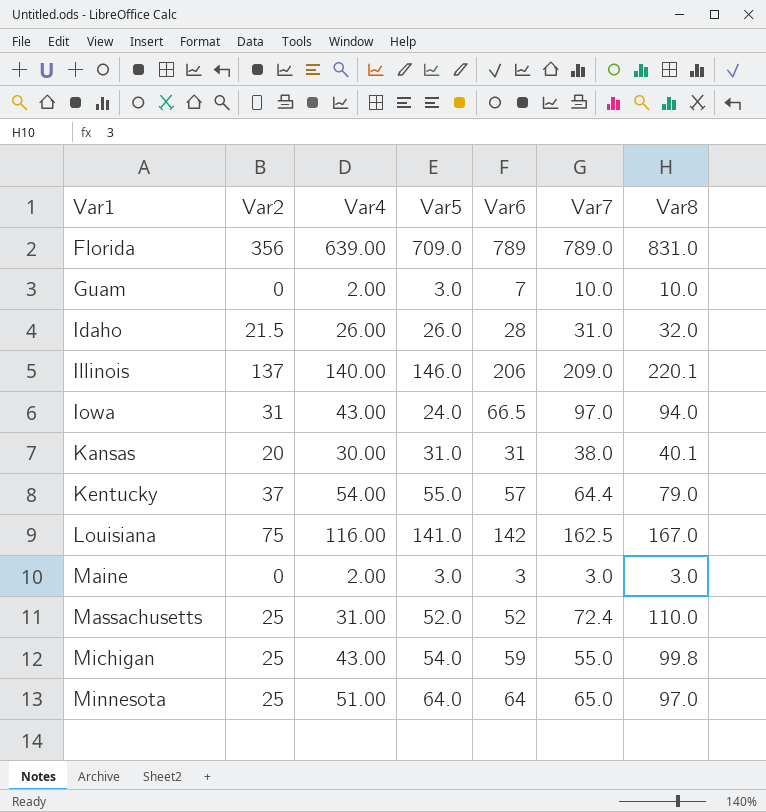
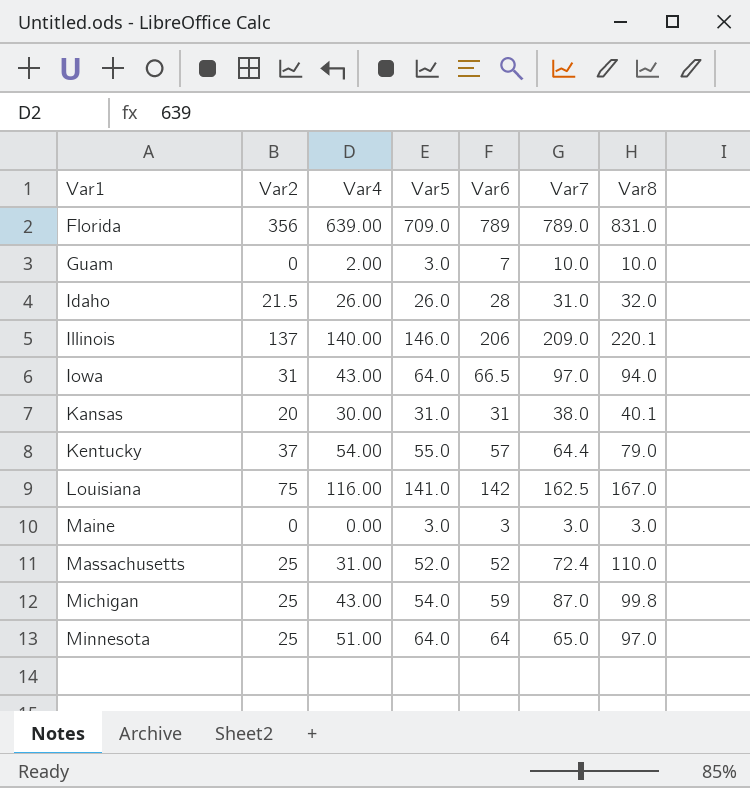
Iowa | Var5: 24.0 -> 64.0
Maine | Var4: 2.00 -> 0.00
Michigan | Var7: 55.0 -> 87.0

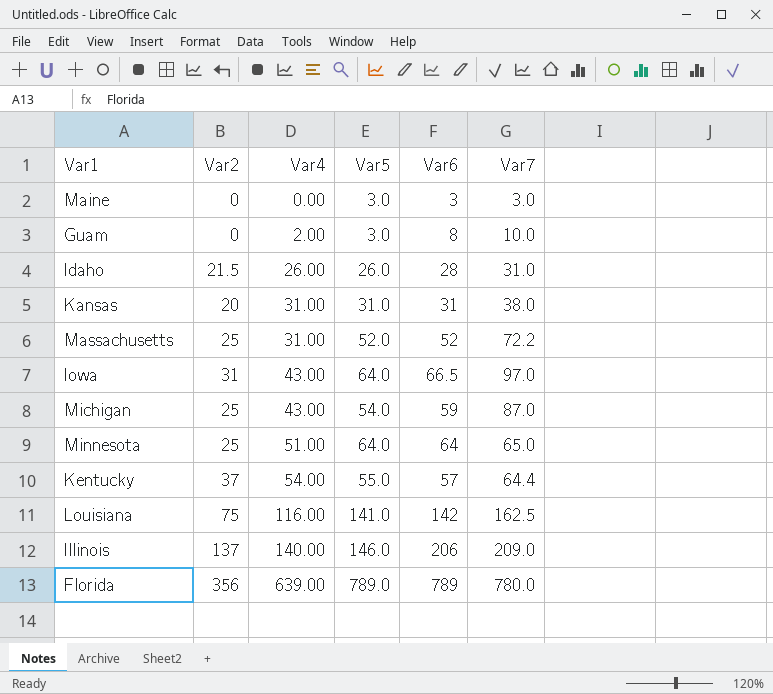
row order: Var1 ascending -> Var4 ascending
column Var8 | position: 7 -> none
Guam | Var6: 7 -> 8
Kansas | Var4: 30.00 -> 31.00
Massachusetts | Var7: 72.4 -> 72.2
Florida | Var5: 709.0 -> 789.0
Florida | Var7: 789.0 -> 780.0

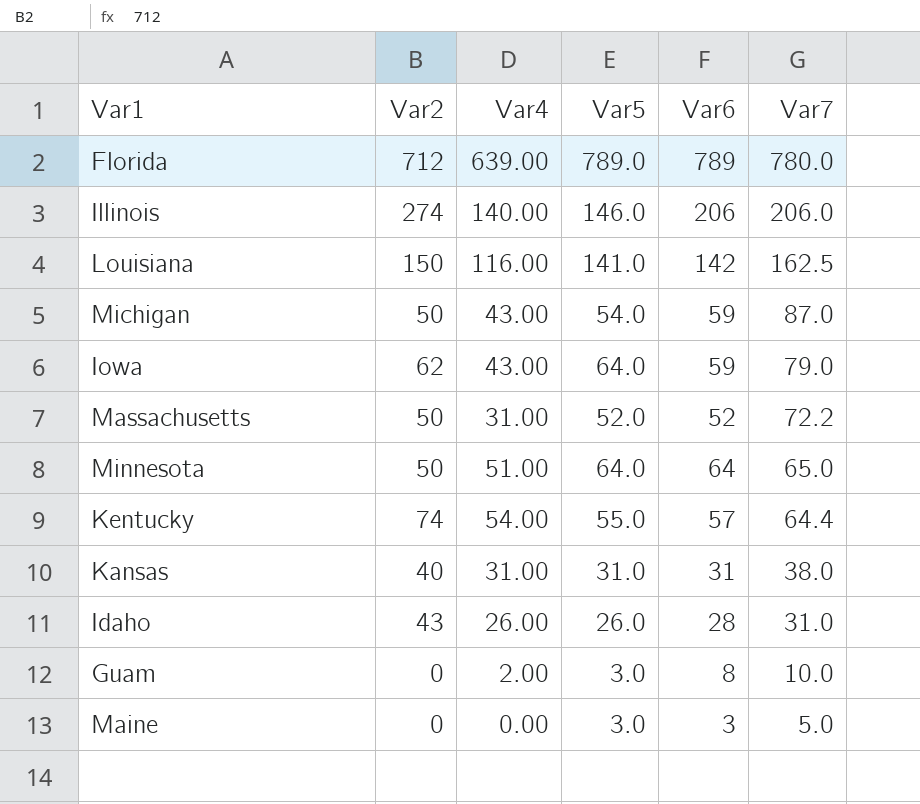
row order: Var4 ascending -> Var7 descending
Florida | Var2: 356 -> 712
Illinois | Var2: 137 -> 274
Illinois | Var7: 209.0 -> 206.0
Louisiana | Var2: 75 -> 150
Michigan | Var2: 25 -> 50
Iowa | Var2: 31 -> 62
Iowa | Var6: 66.5 -> 59
Iowa | Var7: 97.0 -> 79.0
Massachusetts | Var2: 25 -> 50
Minnesota | Var2: 25 -> 50
Kentucky | Var2: 37 -> 74
Kansas | Var2: 20 -> 40
Idaho | Var2: 21.5 -> 43
Maine | Var7: 3.0 -> 5.0

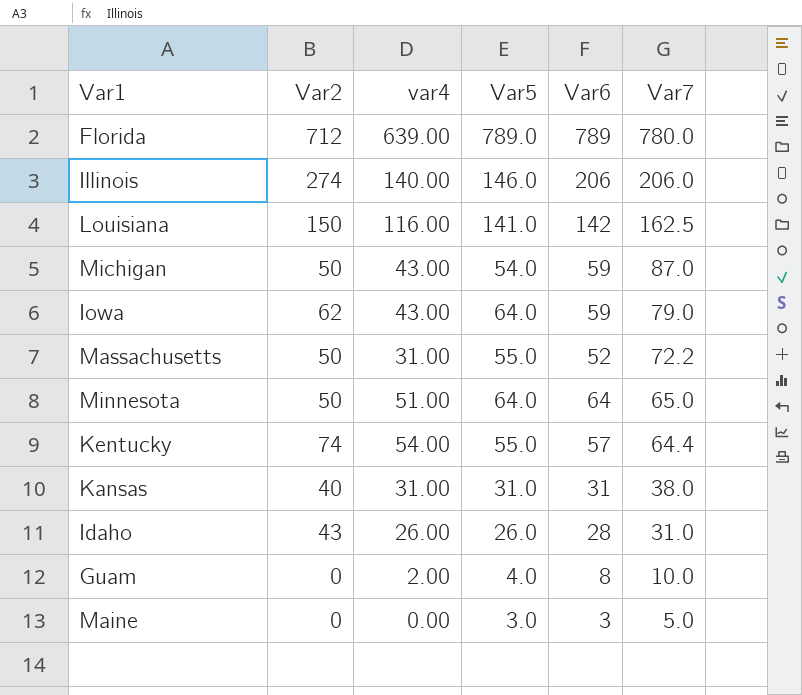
column name: Var4 -> var4
Massachusetts | Var5: 52.0 -> 55.0
Guam | Var5: 3.0 -> 4.0

